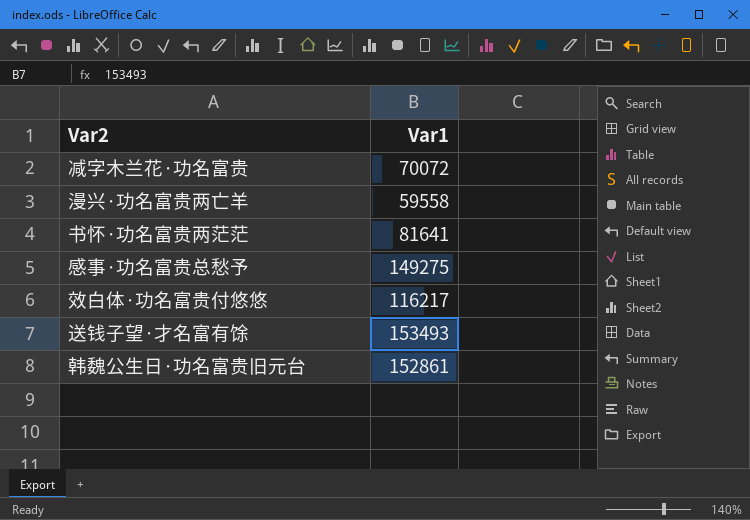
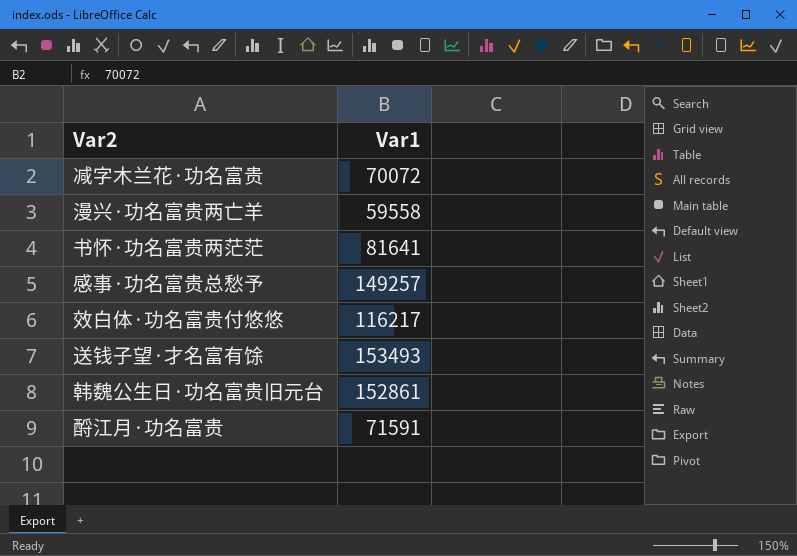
感事·功名富贵总愁予 | Var1: 149275 -> 149257
row 酹江月·功名富贵: none -> 71591

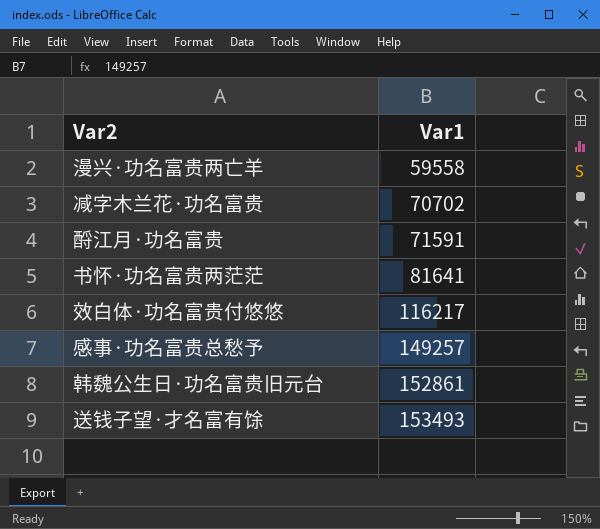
row order: none -> Var1 ascending
减字木兰花·功名富贵 | Var1: 70072 -> 70702

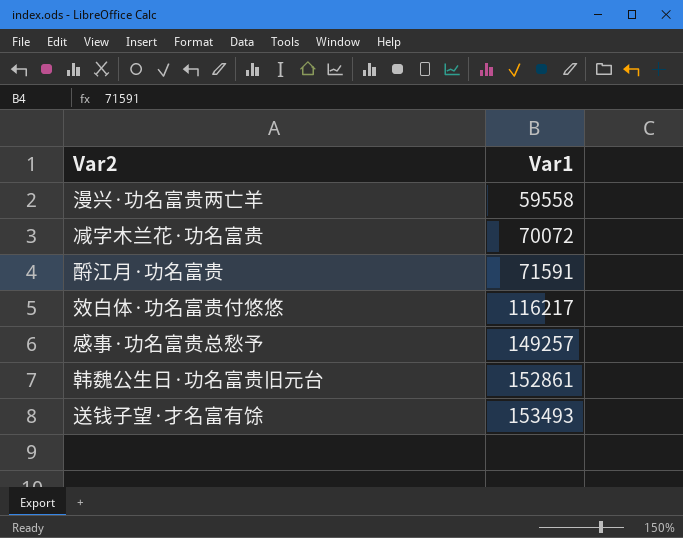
row 书怀·功名富贵两茫茫: 81641 -> none
减字木兰花·功名富贵 | Var1: 70702 -> 70072

